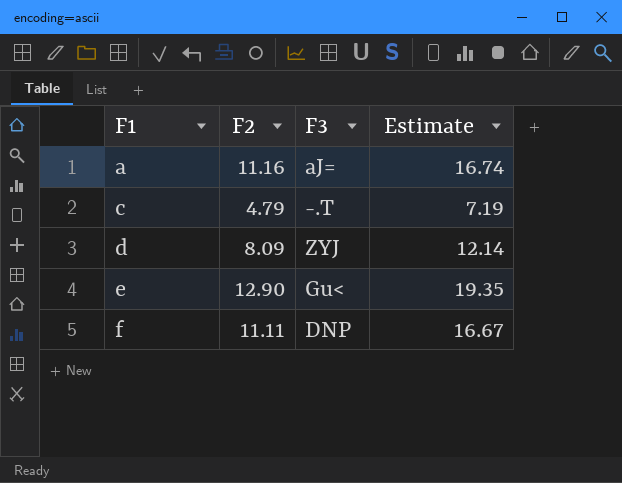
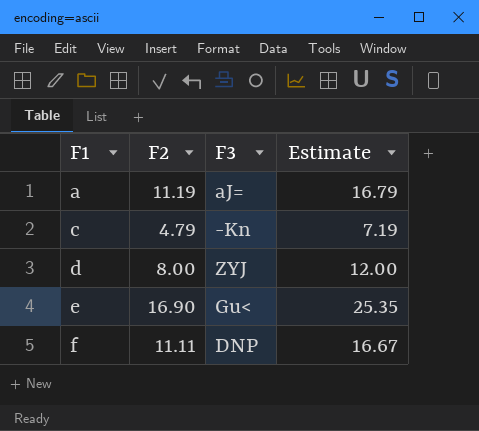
a | F2: 11.16 -> 11.19
a | Estimate: 16.74 -> 16.79
c | F3: -.T -> -Kn
d | F2: 8.09 -> 8.00
d | Estimate: 12.14 -> 12.00
e | F2: 12.90 -> 16.90
e | Estimate: 19.35 -> 25.35

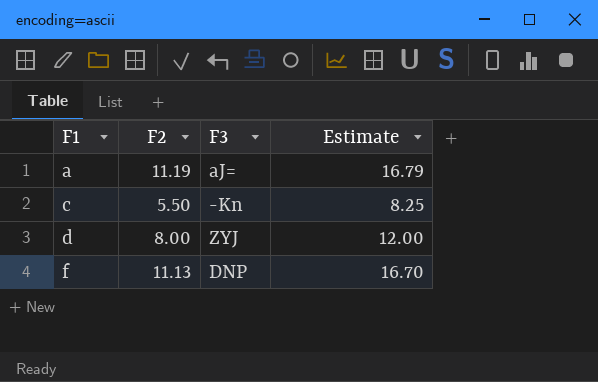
row e: 16.90 | Gu< | 25.35 -> none
c | F2: 4.79 -> 5.50
c | Estimate: 7.19 -> 8.25
f | F2: 11.11 -> 11.13
f | Estimate: 16.67 -> 16.70

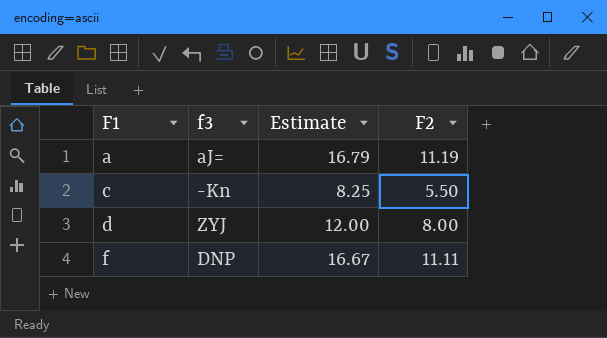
column name: F3 -> f3
column F2 | position: 2 -> 4
f | Estimate: 16.70 -> 16.67
f | F2: 11.13 -> 11.11

